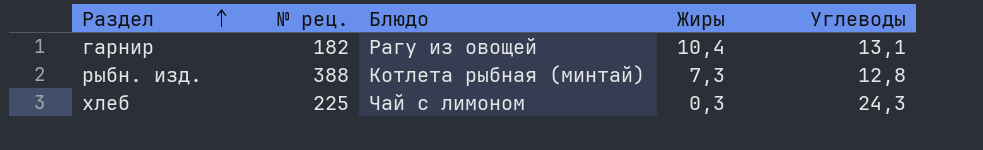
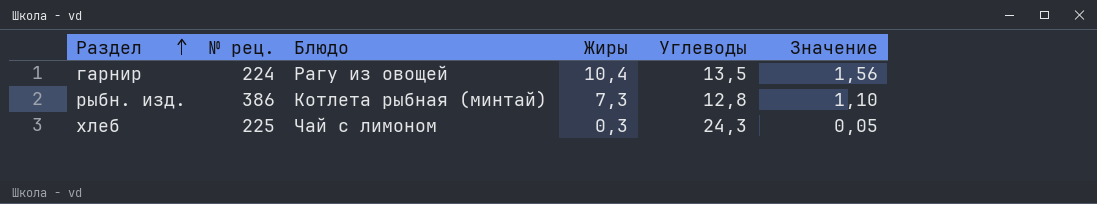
column Значение | formula: none -> [Жиры] * 0,15
гарнир | № рец.: 182 -> 224
гарнир | Углеводы: 13,1 -> 13,5
рыбн. изд. | № рец.: 388 -> 386

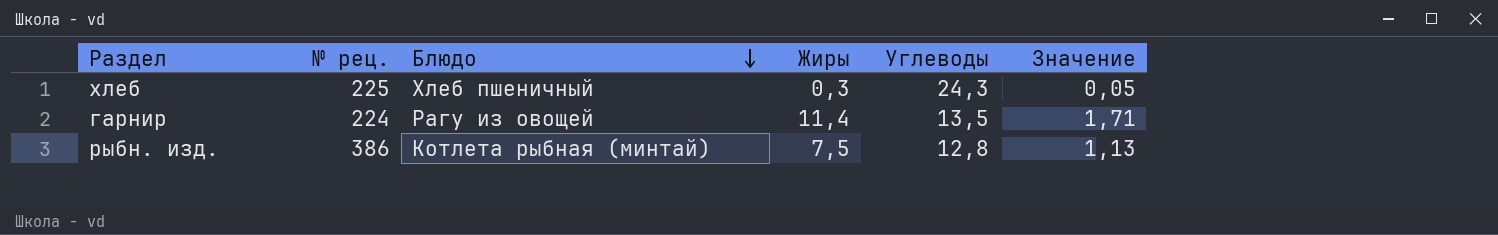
row order: Раздел ascending -> Блюдо descending
хлеб | Блюдо: Чай с лимоном -> Хлеб пшеничный
гарнир | Жиры: 10,4 -> 11,4
гарнир | Значение: 1,56 -> 1,71
рыбн. изд. | Жиры: 7,3 -> 7,5
рыбн. изд. | Значение: 1,10 -> 1,13

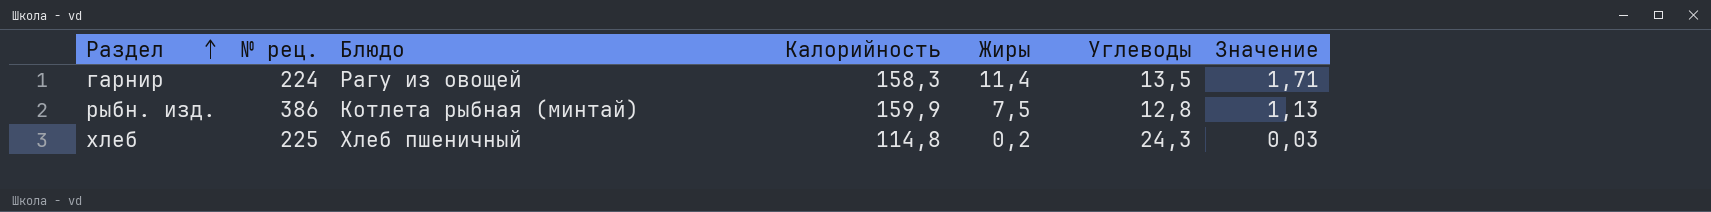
row order: Блюдо descending -> Раздел ascending
column Калорийность | position: none -> 4
хлеб | Жиры: 0,3 -> 0,2
хлеб | Значение: 0,05 -> 0,03

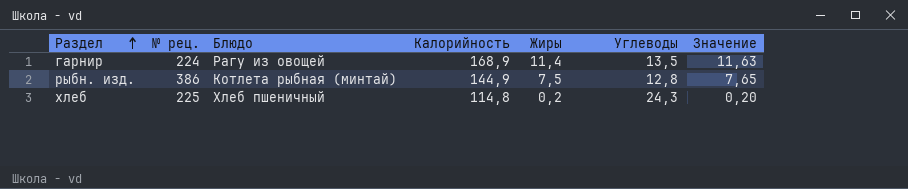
column Значение | formula: [Жиры] * 0,15 -> [Жиры] * 1,02
гарнир | Калорийность: 158,3 -> 168,9
рыбн. изд. | Калорийность: 159,9 -> 144,9

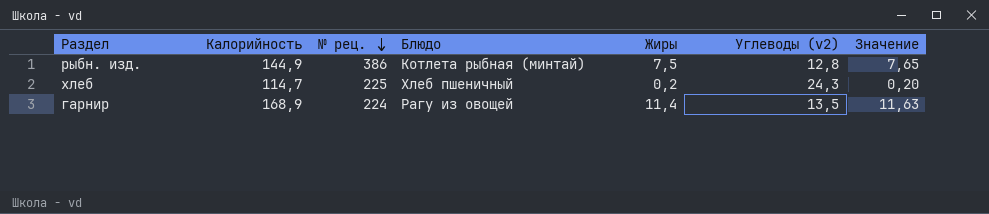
row order: Раздел ascending -> № рец. descending
column Калорийность | position: 4 -> 2
column name: Углеводы -> Углеводы (v2)
хлеб | Калорийность: 114,8 -> 114,7

